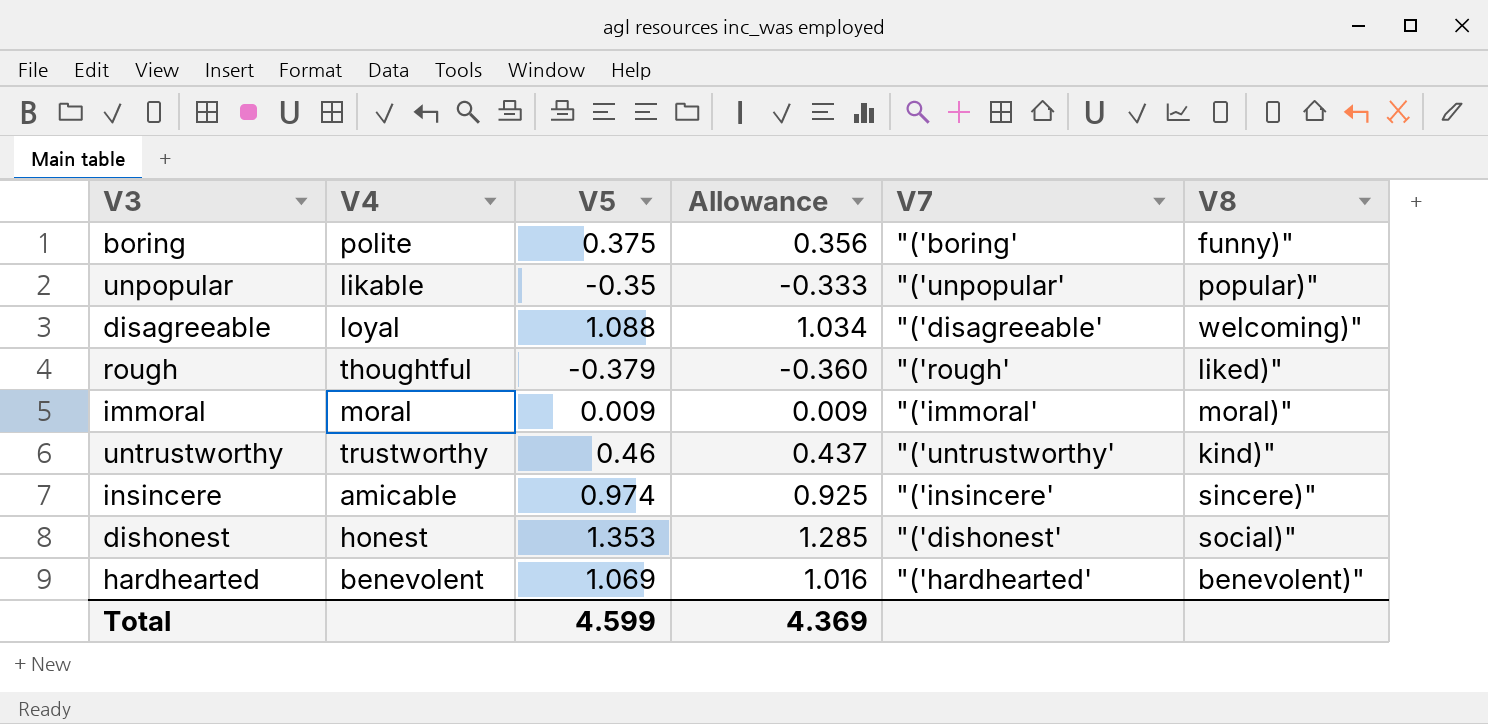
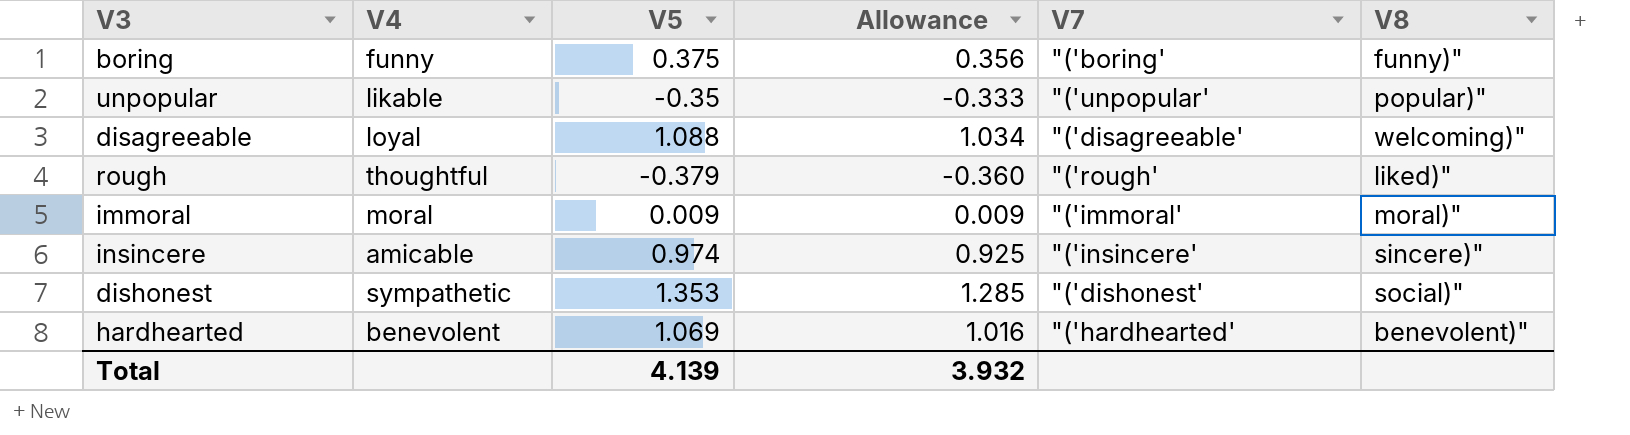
row untrustworthy: trustworthy | 0.46 | 0.437 | "('untrustworthy' | kind)" -> none
boring | V4: polite -> funny
dishonest | V4: honest -> sympathetic
Total | V5: 4.599 -> 4.139
Total | Allowance: 4.369 -> 3.932

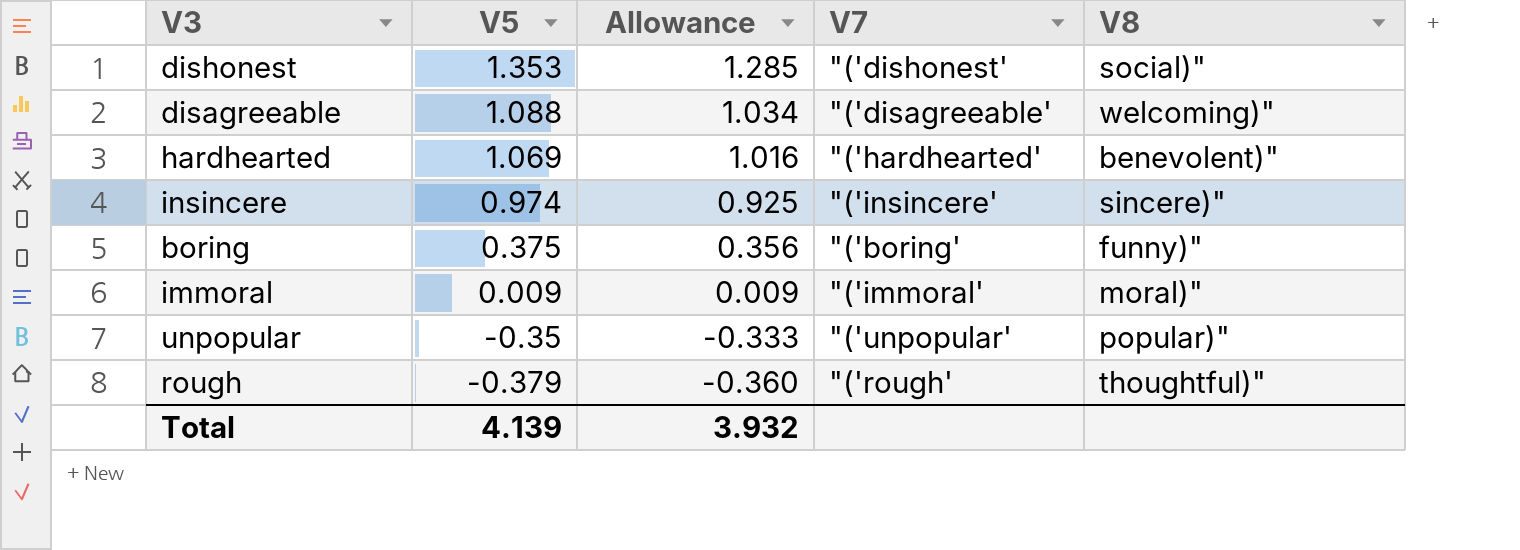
row order: none -> V5 descending
column V4 | position: 2 -> none
rough | V8: liked)" -> thoughtful)"

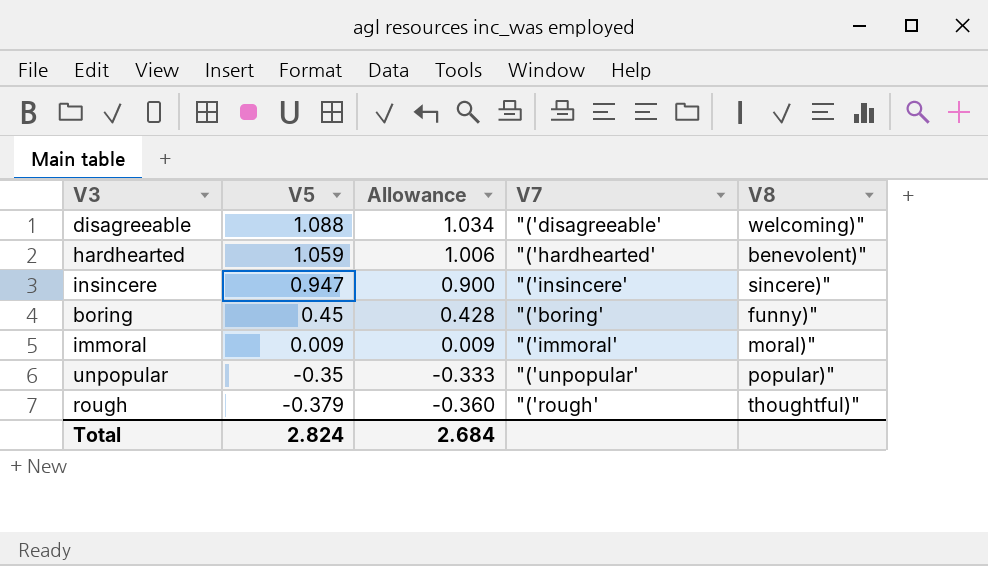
row dishonest: 1.353 | 1.285 | "('dishonest' | social)" -> none
hardhearted | V5: 1.069 -> 1.059
hardhearted | Allowance: 1.016 -> 1.006
insincere | V5: 0.974 -> 0.947
insincere | Allowance: 0.925 -> 0.900
boring | V5: 0.375 -> 0.45
boring | Allowance: 0.356 -> 0.428
Total | V5: 4.139 -> 2.824
Total | Allowance: 3.932 -> 2.684

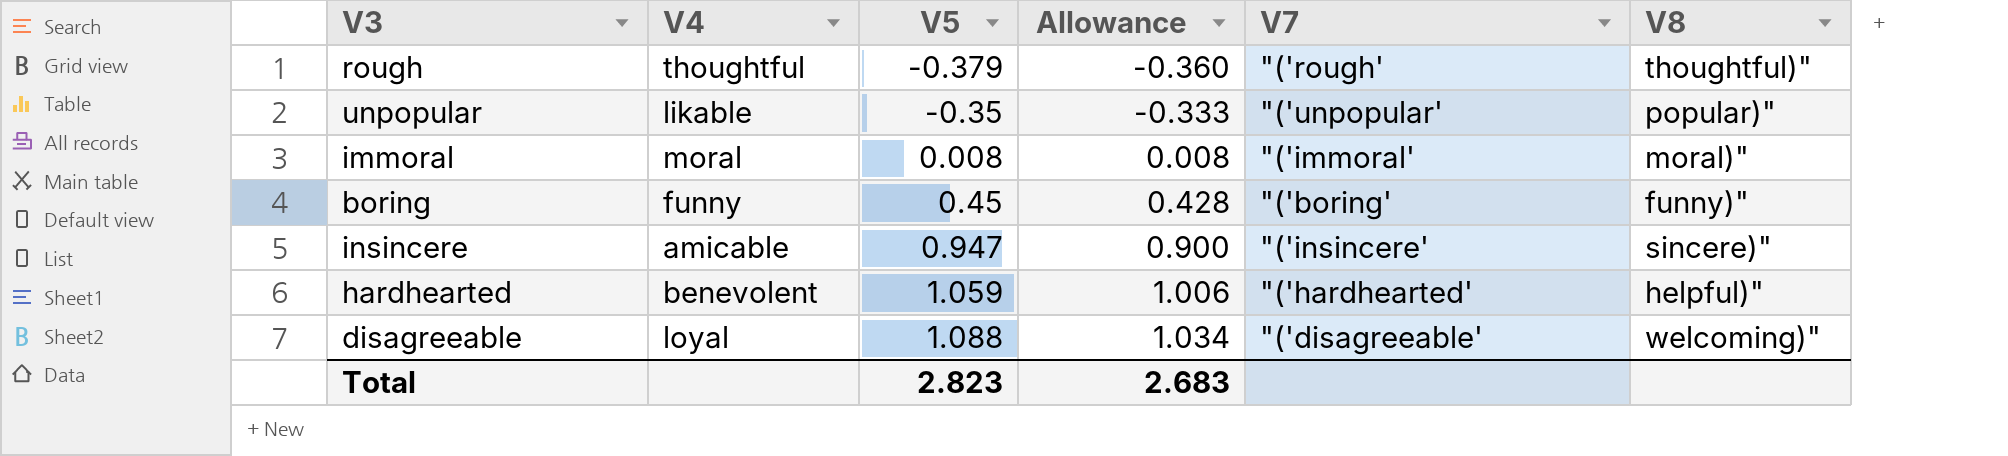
row order: V5 descending -> V5 ascending
column V4 | position: none -> 2
immoral | V5: 0.009 -> 0.008
immoral | Allowance: 0.009 -> 0.008
hardhearted | V8: benevolent)" -> helpful)"
Total | V5: 2.824 -> 2.823
Total | Allowance: 2.684 -> 2.683

